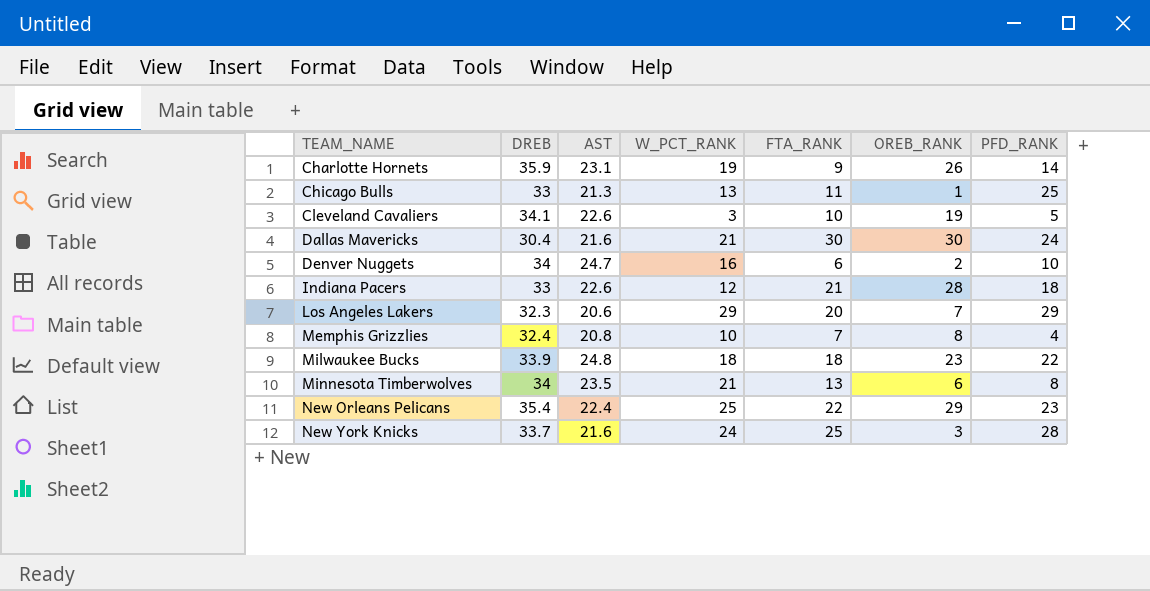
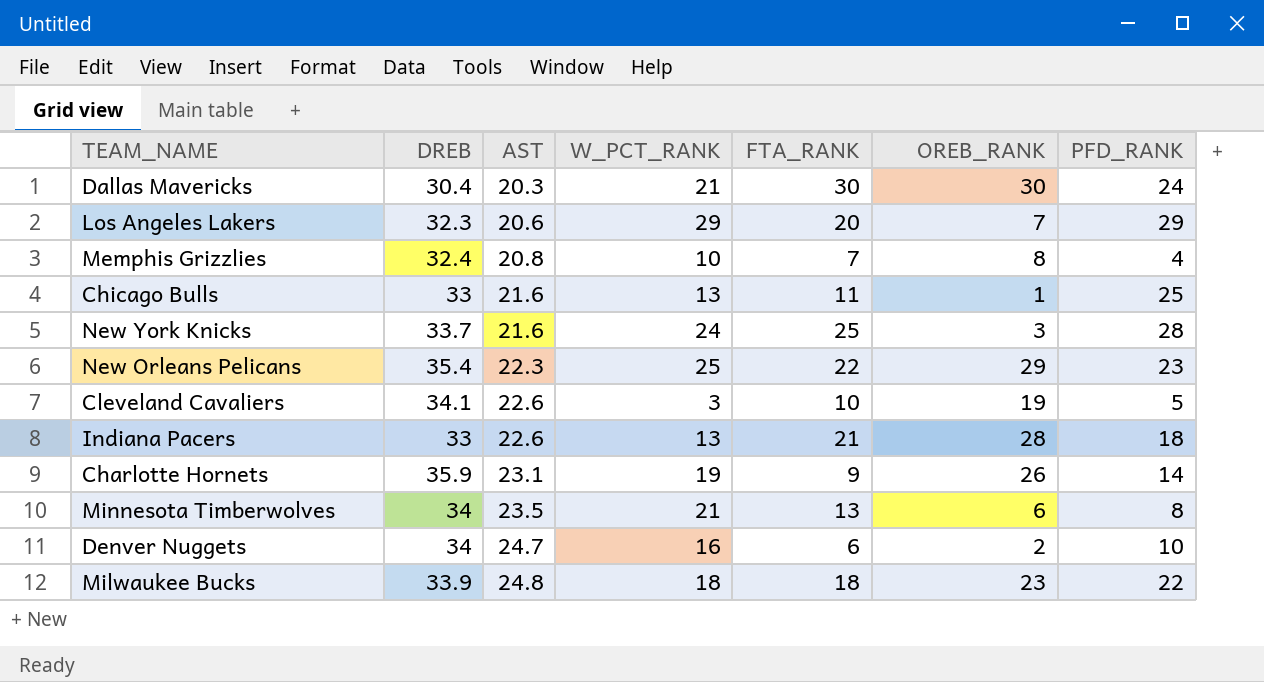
row order: TEAM_NAME ascending -> AST ascending
Dallas Mavericks | AST: 21.6 -> 20.3
Chicago Bulls | AST: 21.3 -> 21.6
New Orleans Pelicans | AST: 22.4 -> 22.3
Indiana Pacers | W_PCT_RANK: 12 -> 13

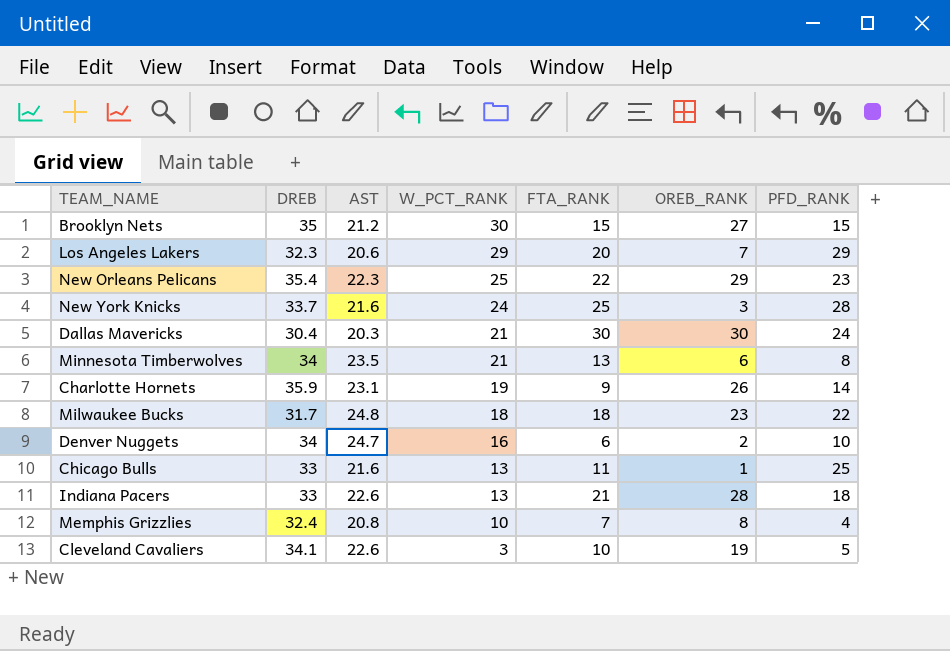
row order: AST ascending -> W_PCT_RANK descending
row Brooklyn Nets: none -> 35 | 21.2 | 30 | 15 | 27 | 15
Milwaukee Bucks | DREB: 33.9 -> 31.7

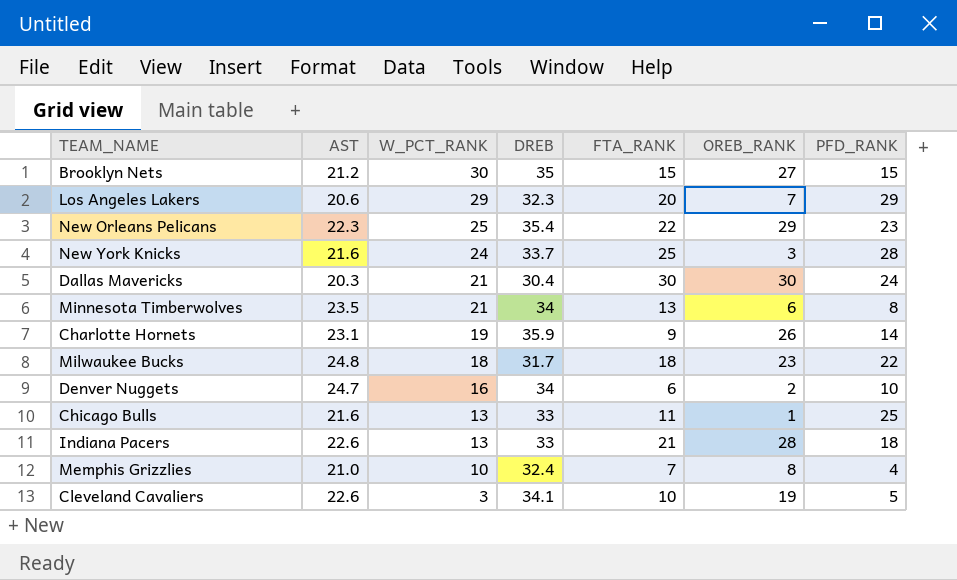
column DREB | position: 2 -> 4
Memphis Grizzlies | AST: 20.8 -> 21.0

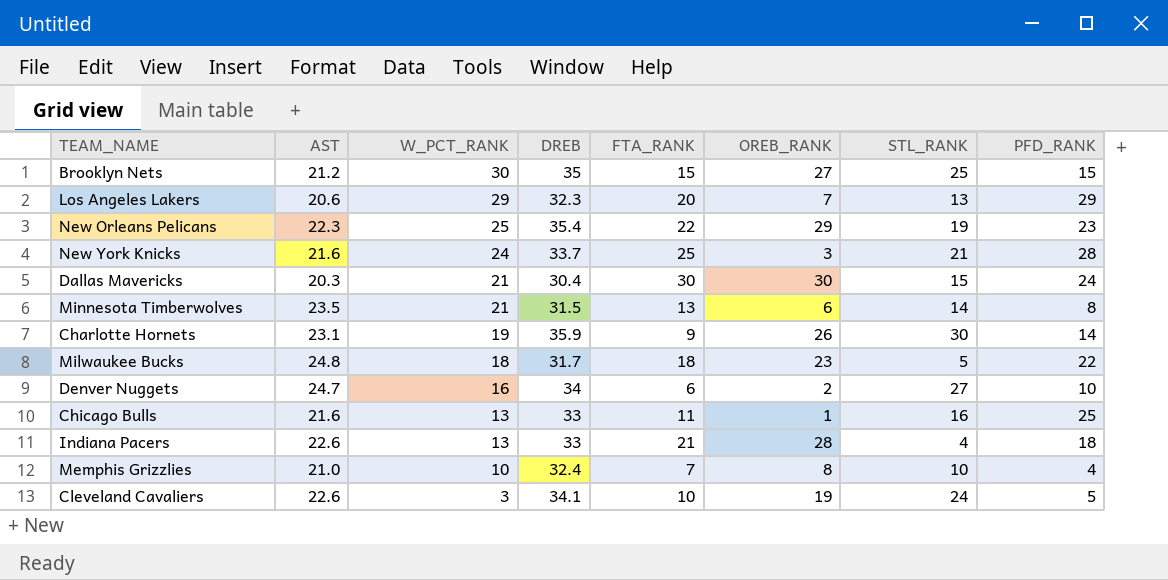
column STL_RANK | position: none -> 7
Minnesota Timberwolves | DREB: 34 -> 31.5

